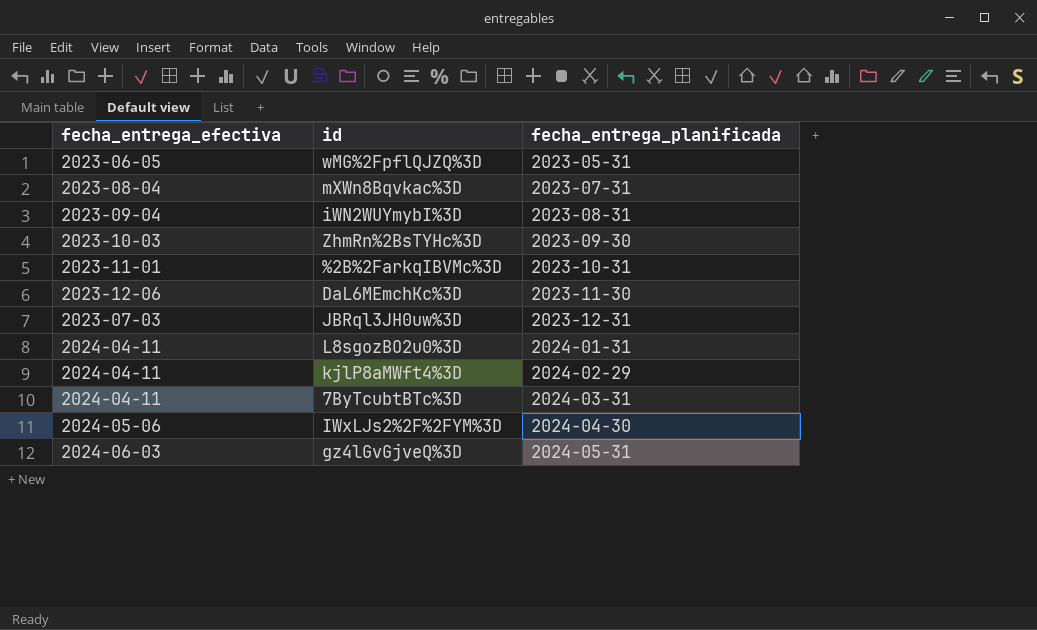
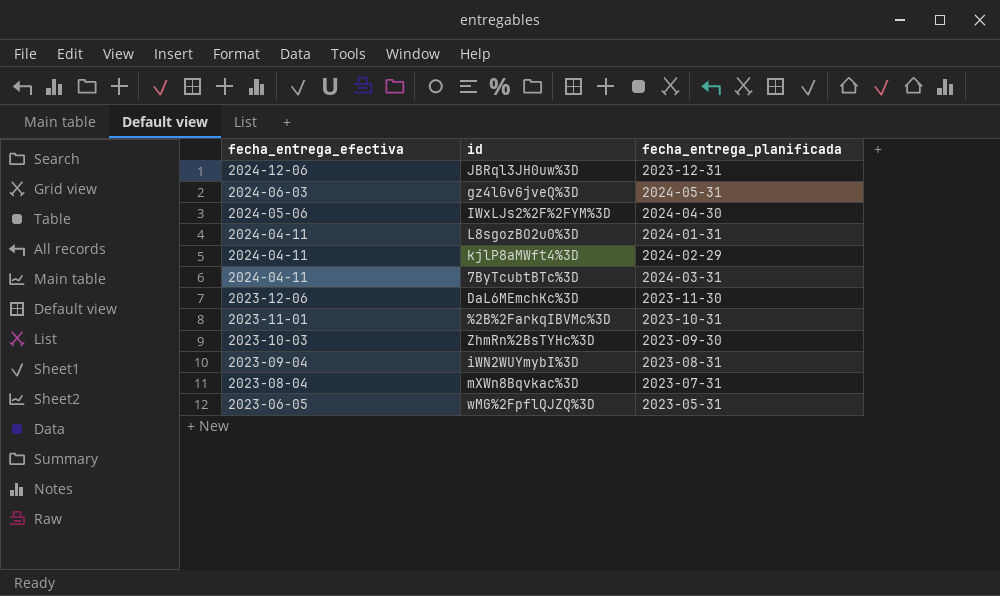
row order: fecha_entrega_planificada ascending -> fecha_entrega_efectiva descending
JBRql3JH0uw%3D | fecha_entrega_efectiva: 2023-07-03 -> 2024-12-06

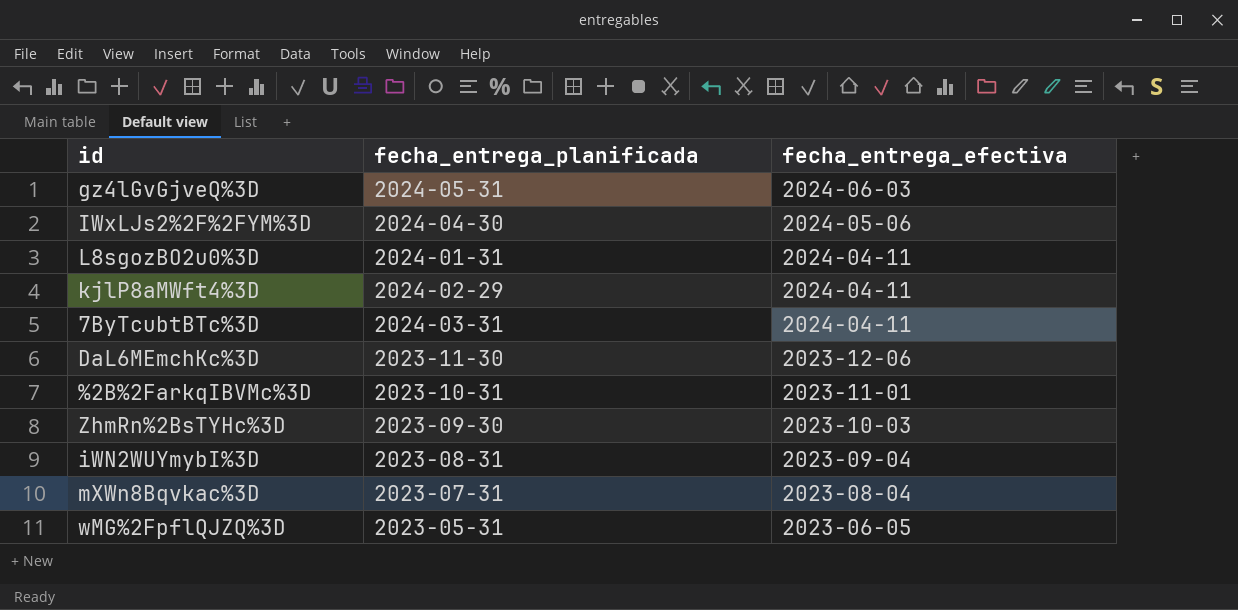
column fecha_entrega_efectiva | position: 1 -> 3
row JBRql3JH0uw%3D: 2024-12-06 | 2023-12-31 -> none

